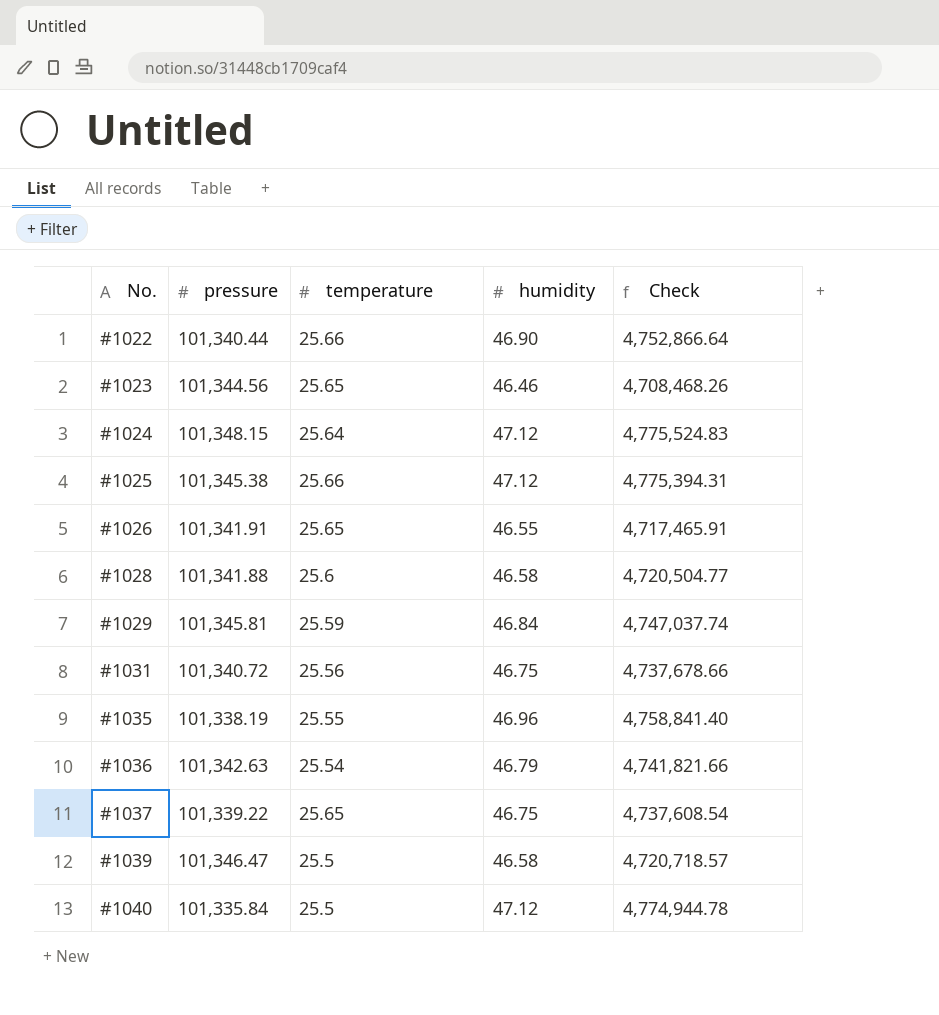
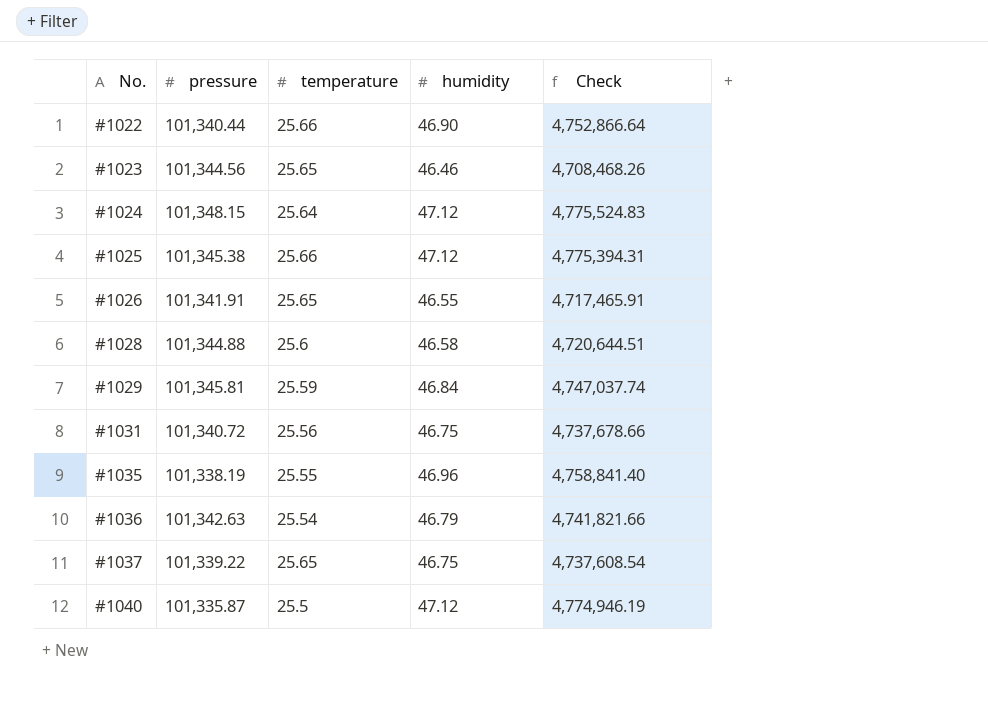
row #1039: 101,346.47 | 25.5 | 46.58 | 4,720,718.57 -> none
#1028 | pressure: 101,341.88 -> 101,344.88
#1028 | Check: 4,720,504.77 -> 4,720,644.51
#1040 | pressure: 101,335.84 -> 101,335.87
#1040 | Check: 4,774,944.78 -> 4,774,946.19

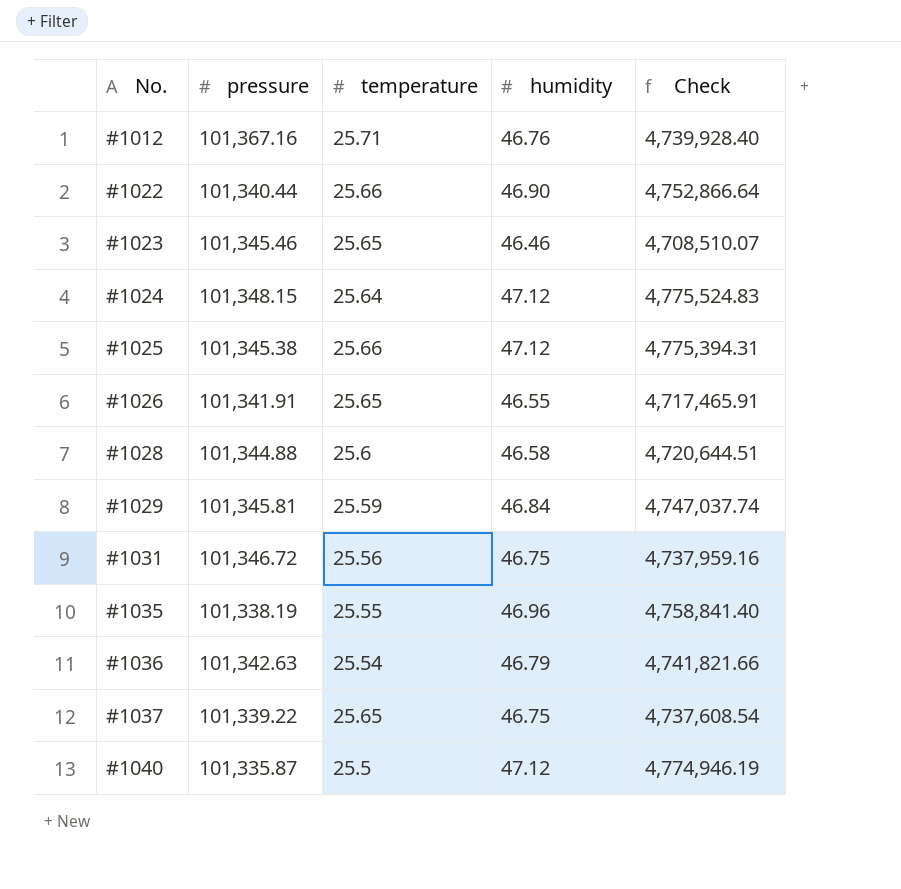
row #1012: none -> 101,367.16 | 25.71 | 46.76 | 4,739,928.40
#1023 | pressure: 101,344.56 -> 101,345.46
#1023 | Check: 4,708,468.26 -> 4,708,510.07
#1031 | pressure: 101,340.72 -> 101,346.72
#1031 | Check: 4,737,678.66 -> 4,737,959.16

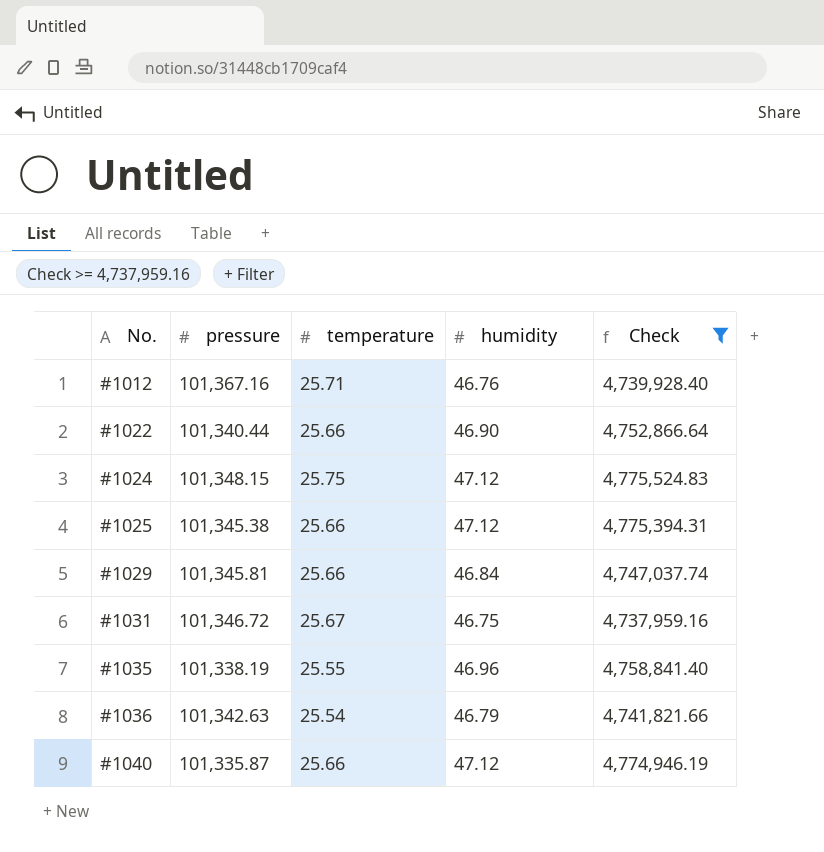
filter: none -> Check >= 4,737,959.16
#1024 | temperature: 25.64 -> 25.75
#1029 | temperature: 25.59 -> 25.66
#1031 | temperature: 25.56 -> 25.67
#1040 | temperature: 25.5 -> 25.66

